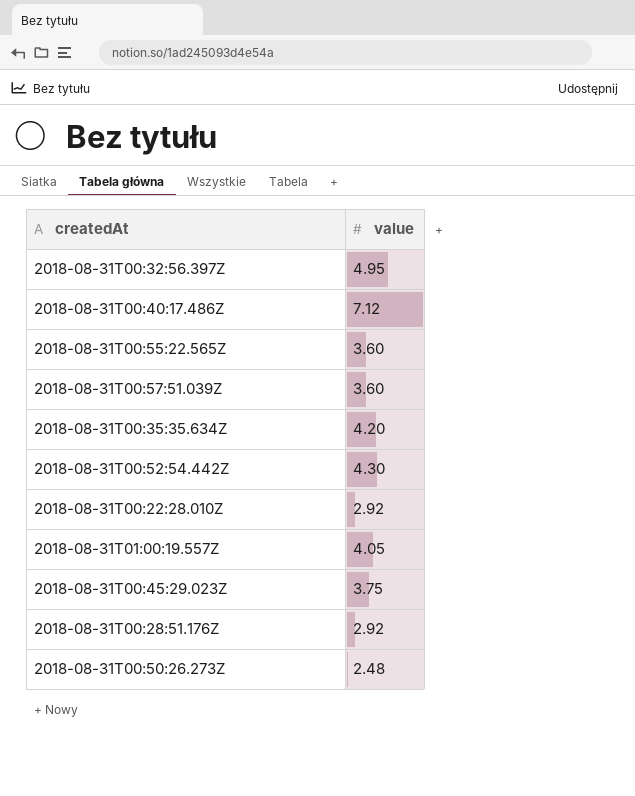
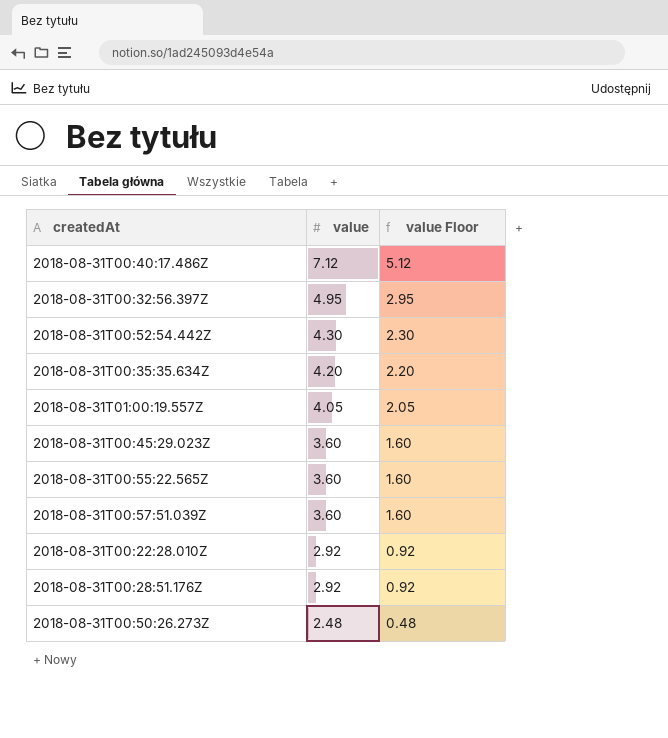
row order: none -> value descending
column value Floor | formula: none -> [value] - 2
2018-08-31T00:45:29.023Z | value: 3.75 -> 3.60

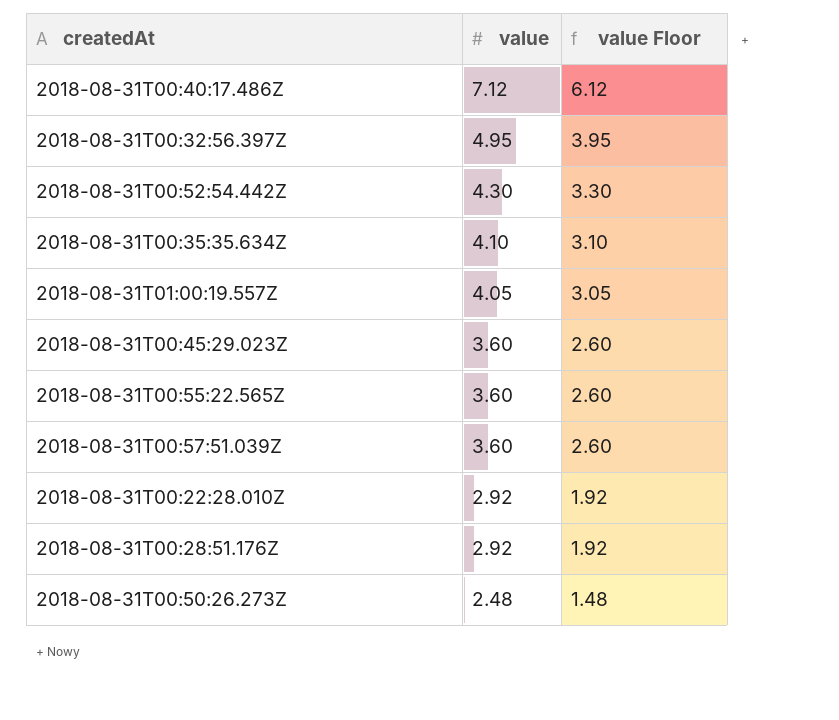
column value Floor | formula: [value] - 2 -> [value] - 1
2018-08-31T00:35:35.634Z | value: 4.20 -> 4.10

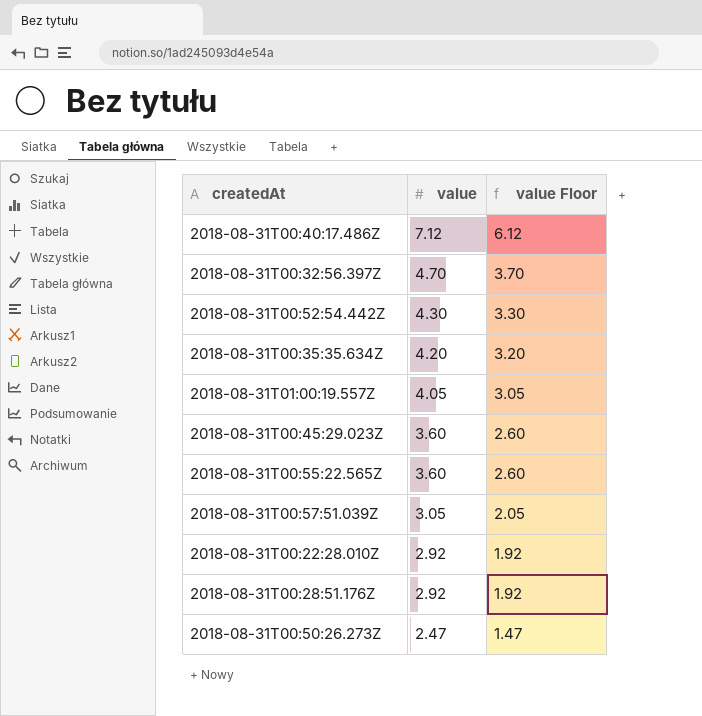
2018-08-31T00:32:56.397Z | value: 4.95 -> 4.70
2018-08-31T00:32:56.397Z | value Floor: 3.95 -> 3.70
2018-08-31T00:35:35.634Z | value: 4.10 -> 4.20
2018-08-31T00:35:35.634Z | value Floor: 3.10 -> 3.20
2018-08-31T00:57:51.039Z | value: 3.60 -> 3.05
2018-08-31T00:57:51.039Z | value Floor: 2.60 -> 2.05
2018-08-31T00:50:26.273Z | value: 2.48 -> 2.47
2018-08-31T00:50:26.273Z | value Floor: 1.48 -> 1.47

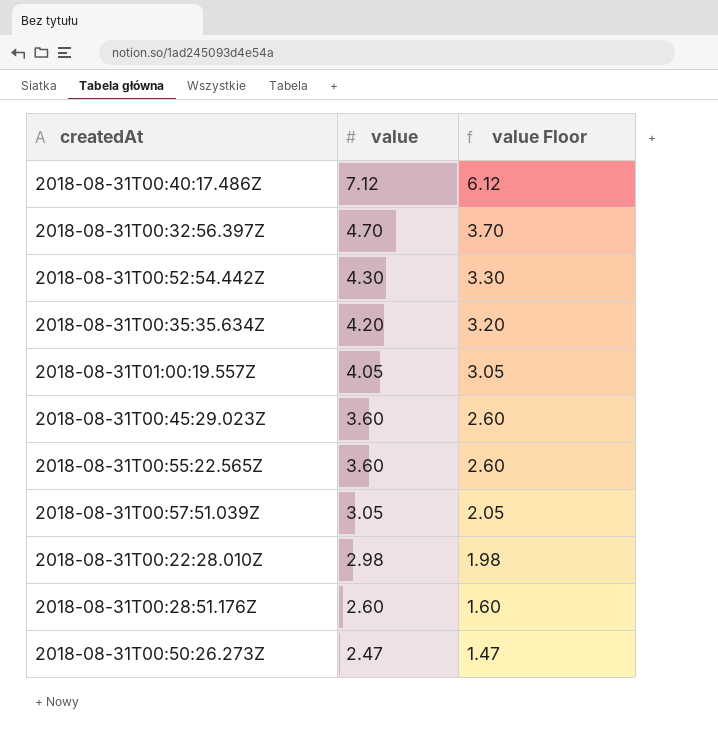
2018-08-31T00:22:28.010Z | value: 2.92 -> 2.98
2018-08-31T00:22:28.010Z | value Floor: 1.92 -> 1.98
2018-08-31T00:28:51.176Z | value: 2.92 -> 2.60
2018-08-31T00:28:51.176Z | value Floor: 1.92 -> 1.60

